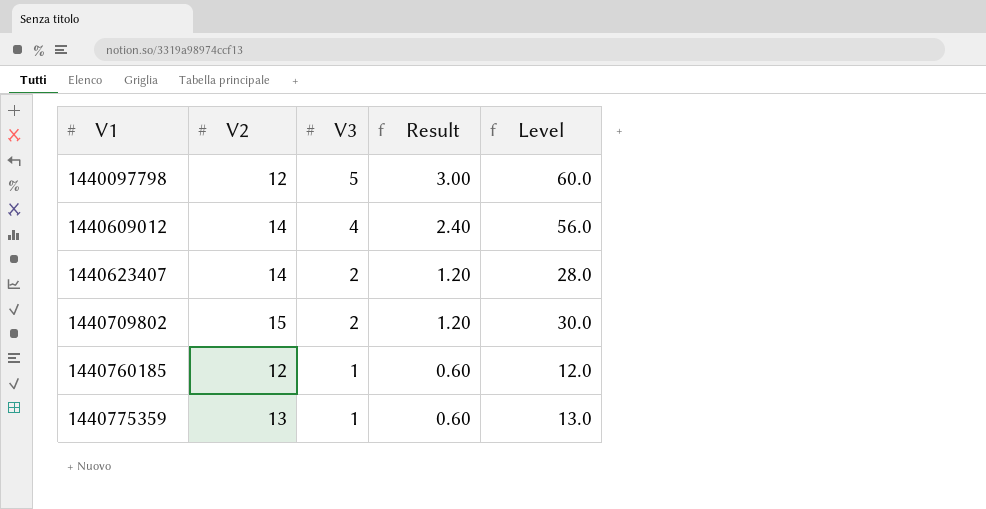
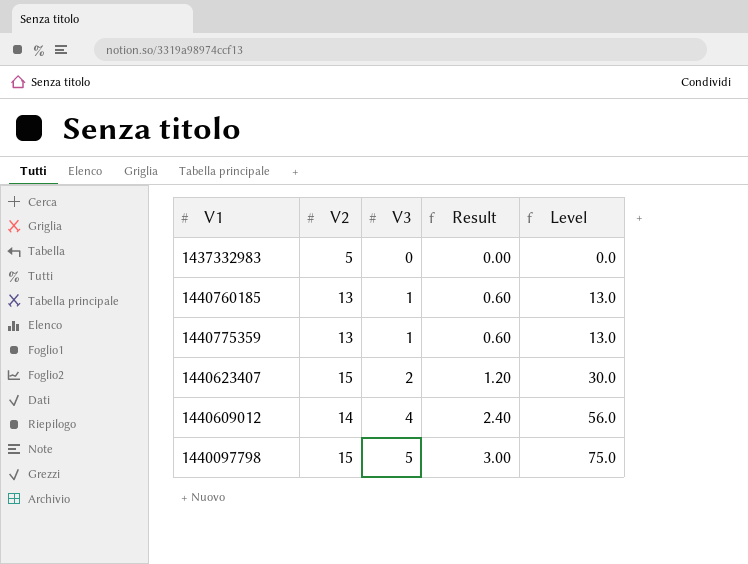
row order: V1 ascending -> V3 ascending
row 1440709802: 15 | 2 | 1.20 | 30.0 -> none
row 1437332983: none -> 5 | 0 | 0.00 | 0.0
1440760185 | V2: 12 -> 13
1440760185 | Level: 12.0 -> 13.0
1440623407 | V2: 14 -> 15
1440623407 | Level: 28.0 -> 30.0
1440097798 | V2: 12 -> 15
1440097798 | Level: 60.0 -> 75.0

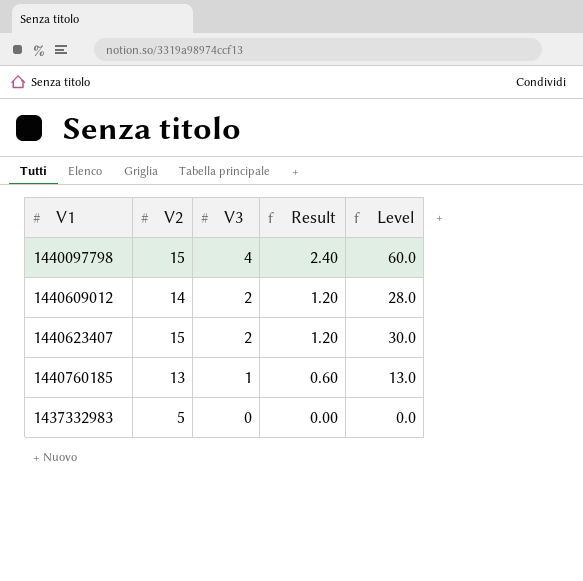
row order: V3 ascending -> V3 descending
row 1440775359: 13 | 1 | 0.60 | 13.0 -> none
1440097798 | V3: 5 -> 4
1440097798 | Result: 3.00 -> 2.40
1440097798 | Level: 75.0 -> 60.0
1440609012 | V3: 4 -> 2
1440609012 | Result: 2.40 -> 1.20
1440609012 | Level: 56.0 -> 28.0

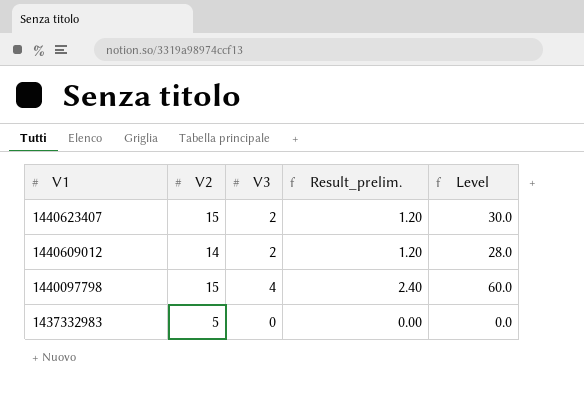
row order: V3 descending -> V1 descending
column name: Result -> Result_prelim.
row 1440760185: 13 | 1 | 0.60 | 13.0 -> none

